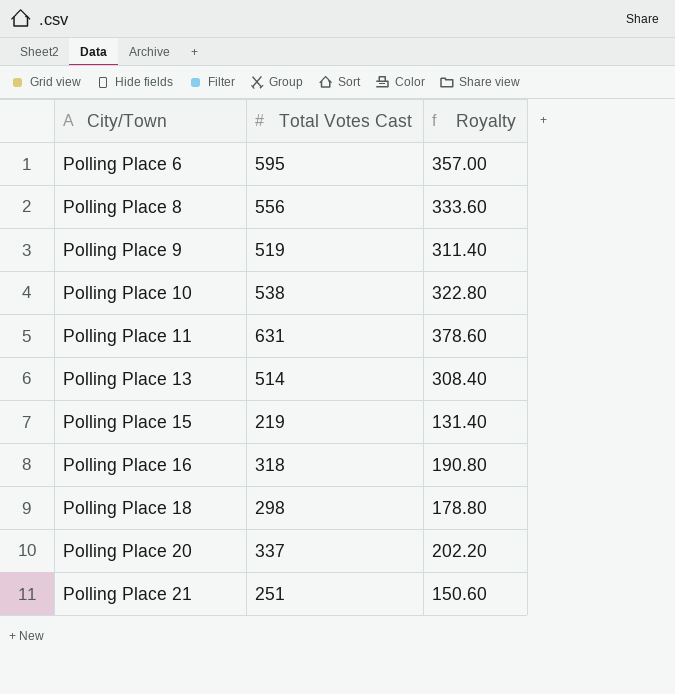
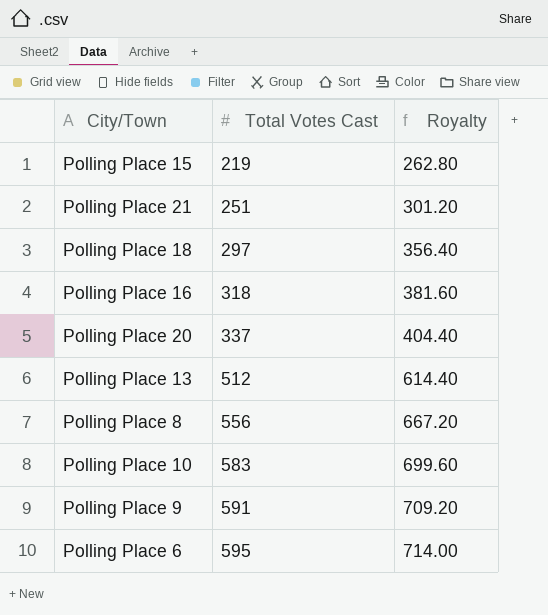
row order: City/Town ascending -> Total Votes Cast ascending
column Royalty | formula: [Total Votes Cast] * 0.6 -> [Total Votes Cast] * 1.2
row Polling Place 11: 631 | 378.60 -> none
Polling Place 18 | Total Votes Cast: 298 -> 297
Polling Place 13 | Total Votes Cast: 514 -> 512
Polling Place 10 | Total Votes Cast: 538 -> 583
Polling Place 9 | Total Votes Cast: 519 -> 591

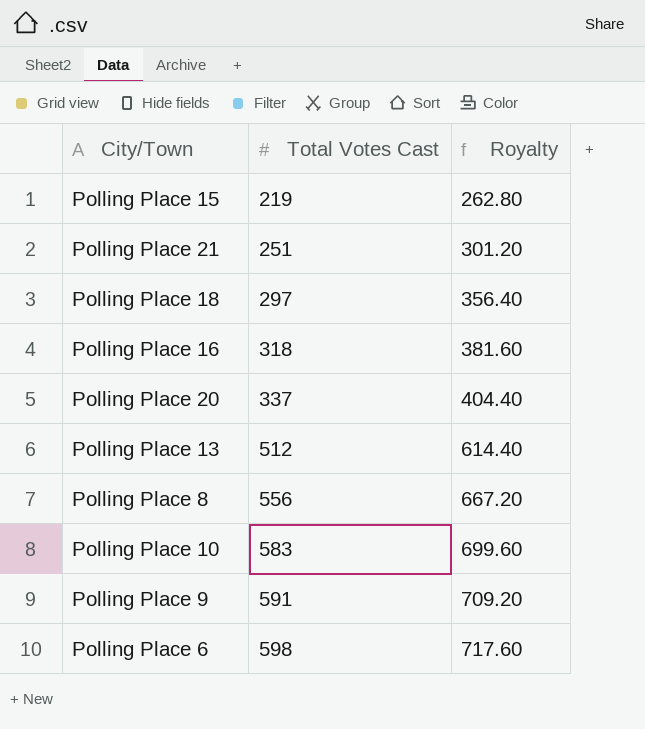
Polling Place 6 | Total Votes Cast: 595 -> 598
Polling Place 6 | Royalty: 714.00 -> 717.60

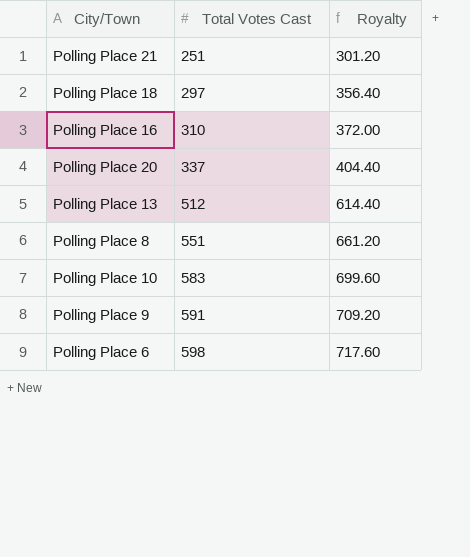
row Polling Place 15: 219 | 262.80 -> none
Polling Place 16 | Total Votes Cast: 318 -> 310
Polling Place 16 | Royalty: 381.60 -> 372.00
Polling Place 8 | Total Votes Cast: 556 -> 551
Polling Place 8 | Royalty: 667.20 -> 661.20

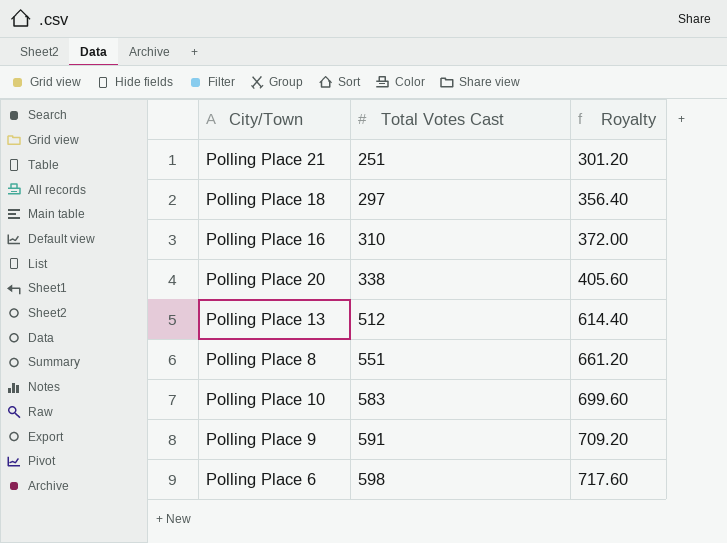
Polling Place 20 | Total Votes Cast: 337 -> 338
Polling Place 20 | Royalty: 404.40 -> 405.60

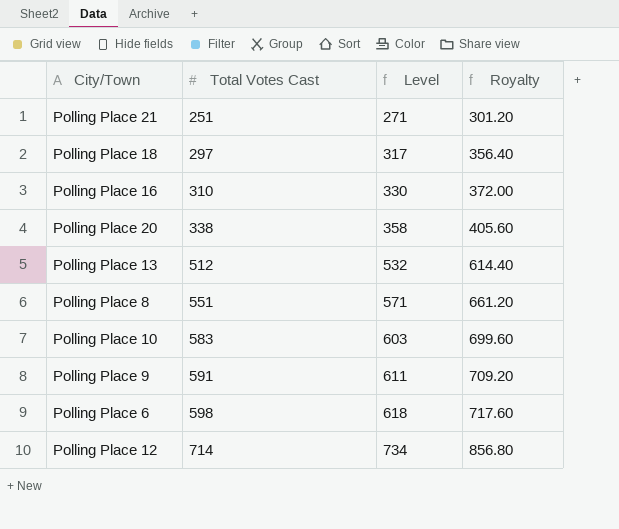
column Level | formula: none -> [Total Votes Cast] + 20
row Polling Place 12: none -> 714 | 734 | 856.80

